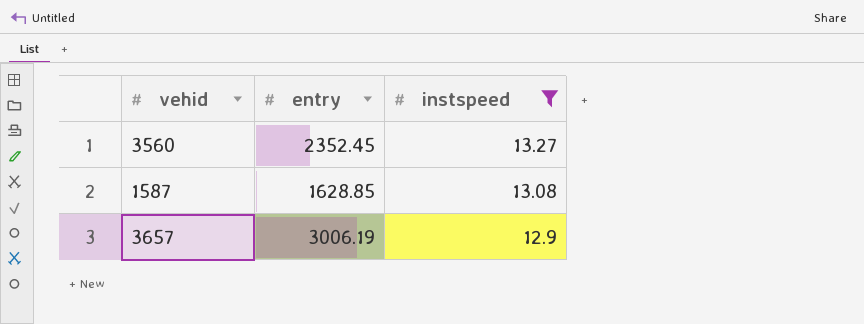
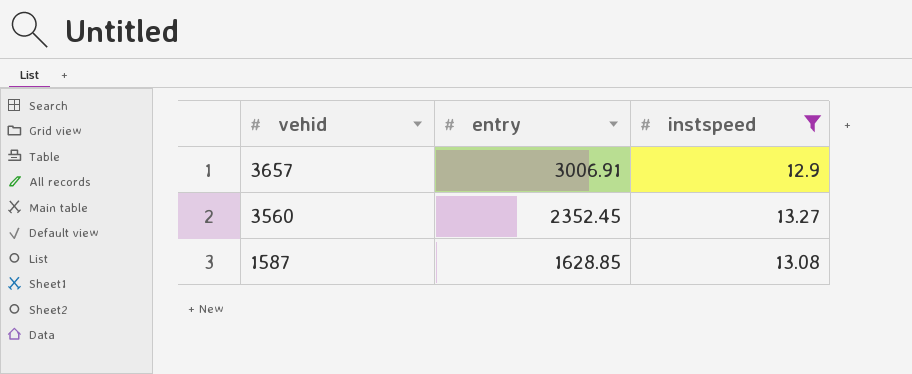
row order: instspeed descending -> vehid descending
3657 | entry: 3006.19 -> 3006.91

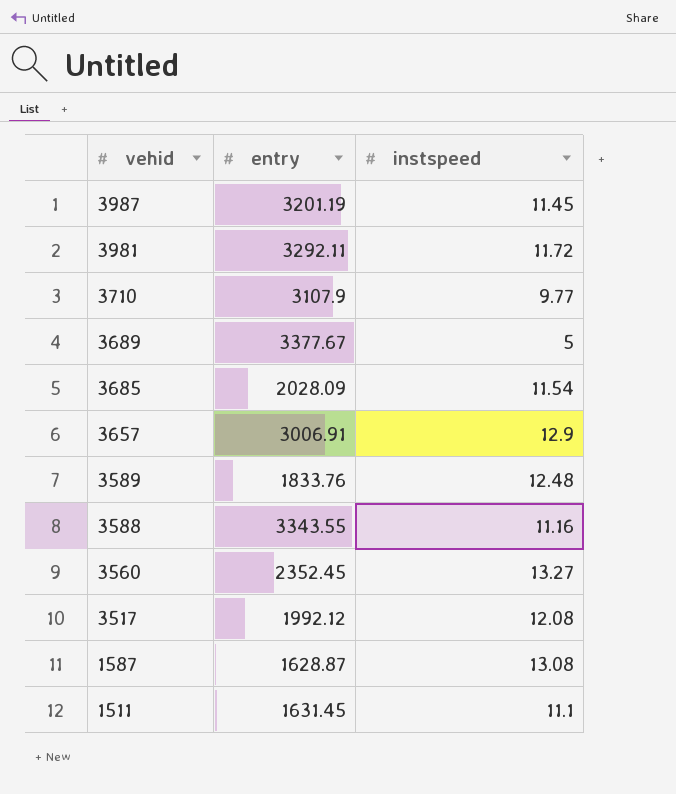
filter: instspeed >= 12.9 -> none
1587 | entry: 1628.85 -> 1628.87

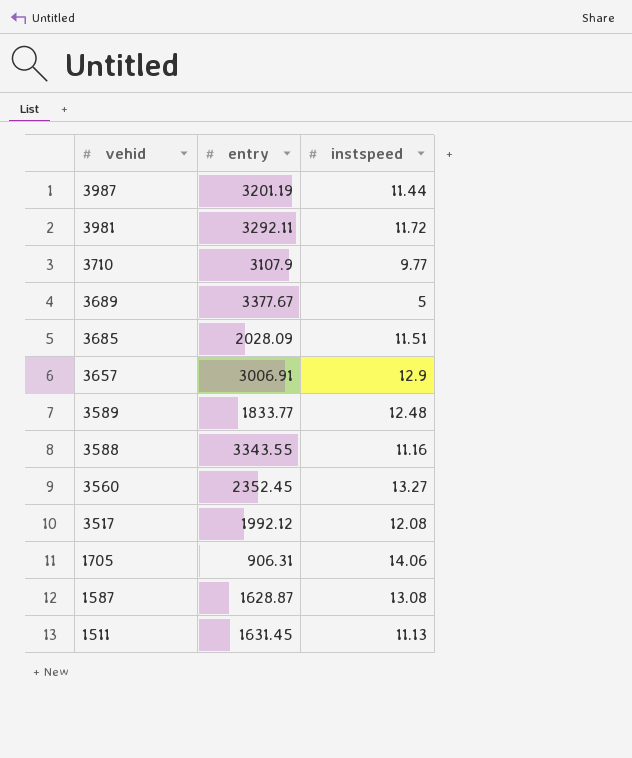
3987 | instspeed: 11.45 -> 11.44
3685 | instspeed: 11.54 -> 11.51
3589 | entry: 1833.76 -> 1833.77
row 1705: none -> 906.31 | 14.06
1511 | instspeed: 11.1 -> 11.13

